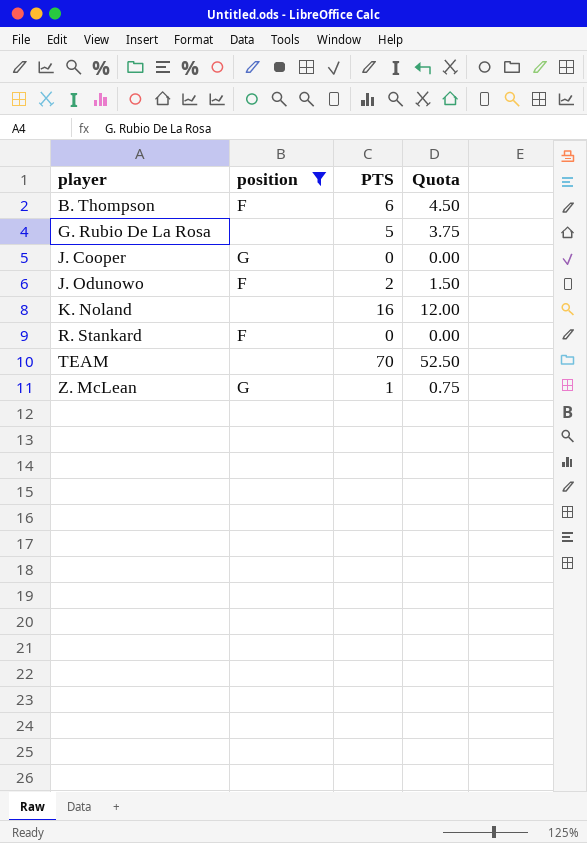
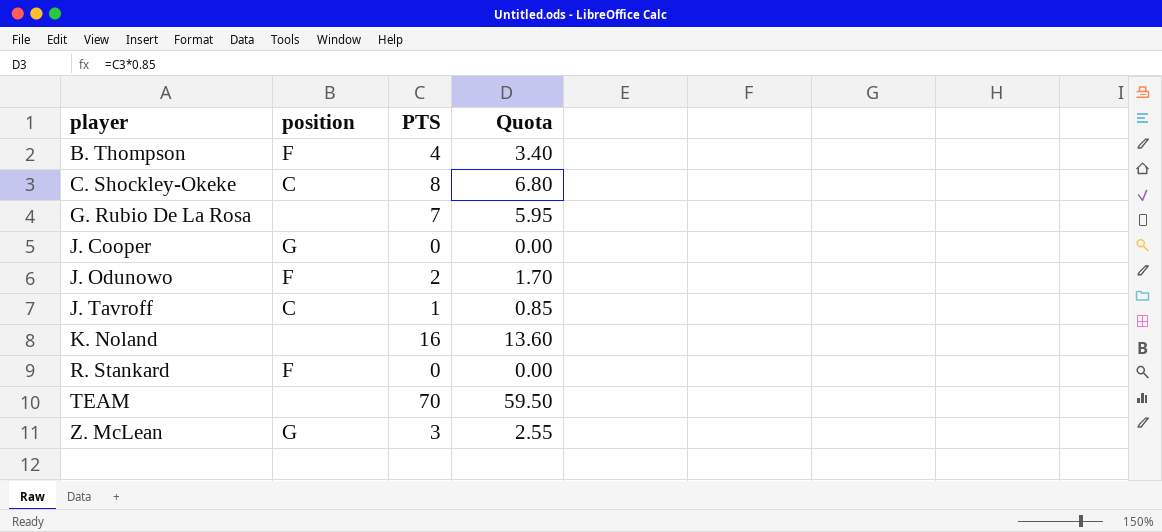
filter: position != C -> none
column Quota | formula: [PTS] * 0.75 -> [PTS] * 0.85
B. Thompson | PTS: 6 -> 4
G. Rubio De La Rosa | PTS: 5 -> 7
Z. McLean | PTS: 1 -> 3

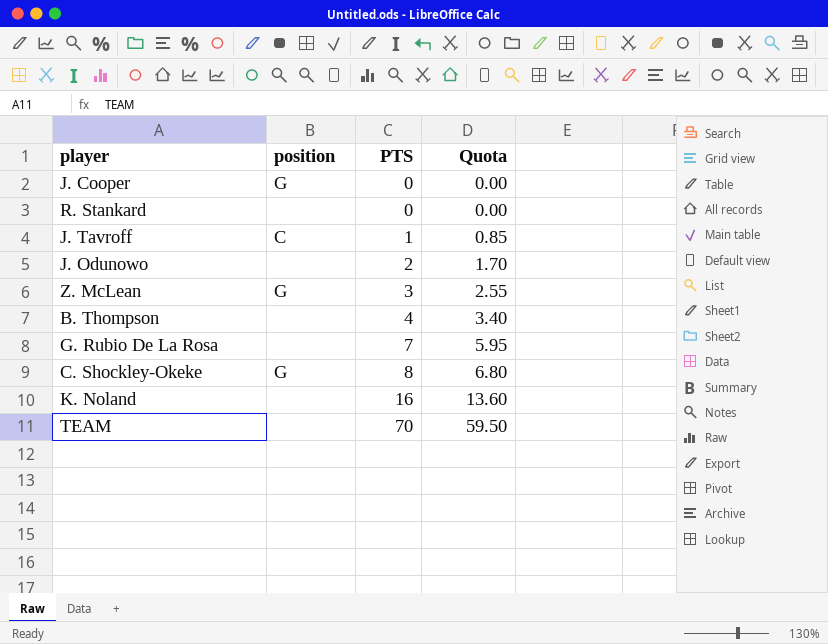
row order: player ascending -> PTS ascending
R. Stankard | position: F -> none
J. Odunowo | position: F -> none
B. Thompson | position: F -> none
C. Shockley-Okeke | position: C -> G

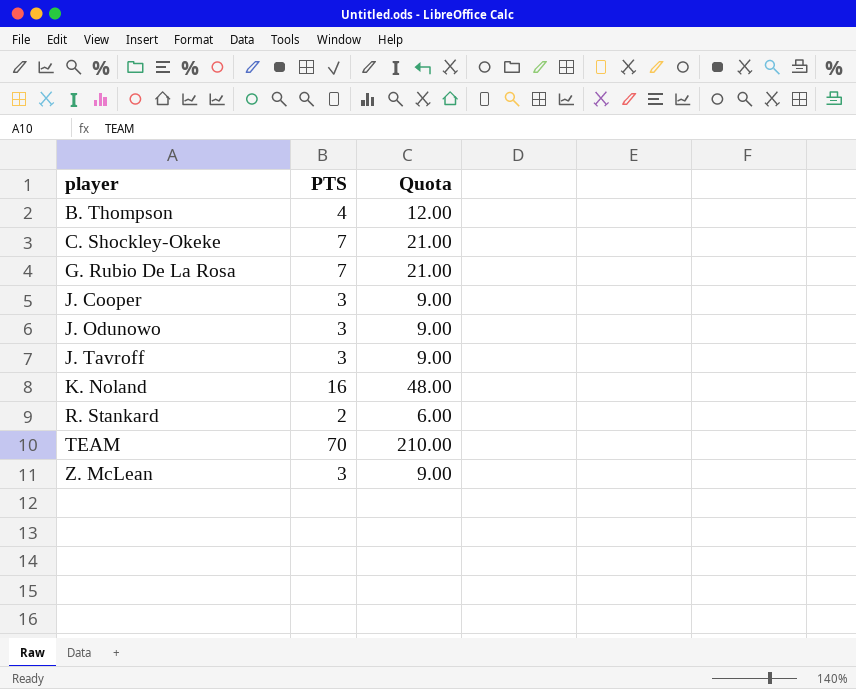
row order: PTS ascending -> player ascending
column position | position: 2 -> none
column Quota | formula: [PTS] * 0.85 -> [PTS] * 3
C. Shockley-Okeke | PTS: 8 -> 7
J. Cooper | PTS: 0 -> 3
J. Odunowo | PTS: 2 -> 3
J. Tavroff | PTS: 1 -> 3
R. Stankard | PTS: 0 -> 2

